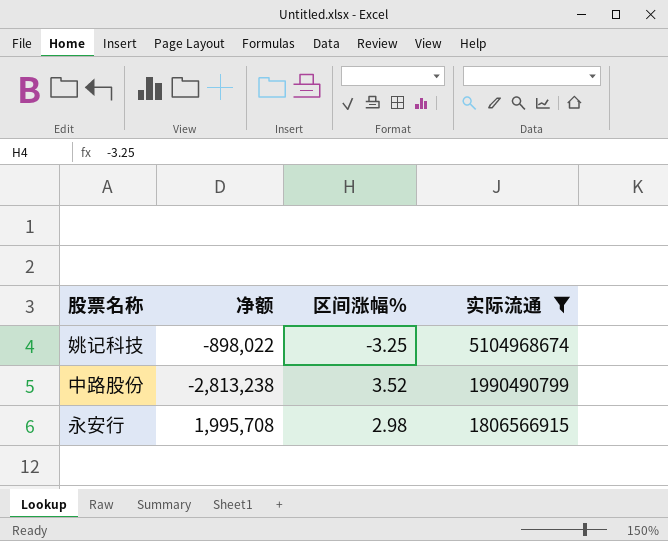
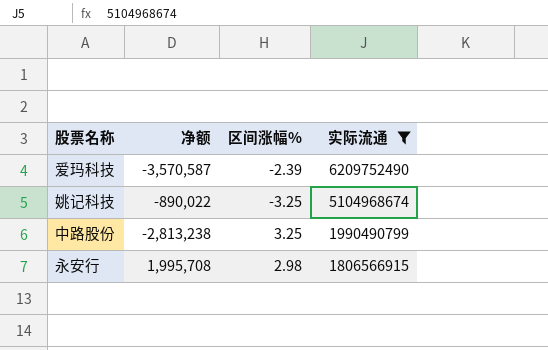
row 爱玛科技: none -> -3,570,587 | -2.39 | 6209752490
姚记科技 | 净额: -898,022 -> -890,022
中路股份 | 区间涨幅%: 3.52 -> 3.25

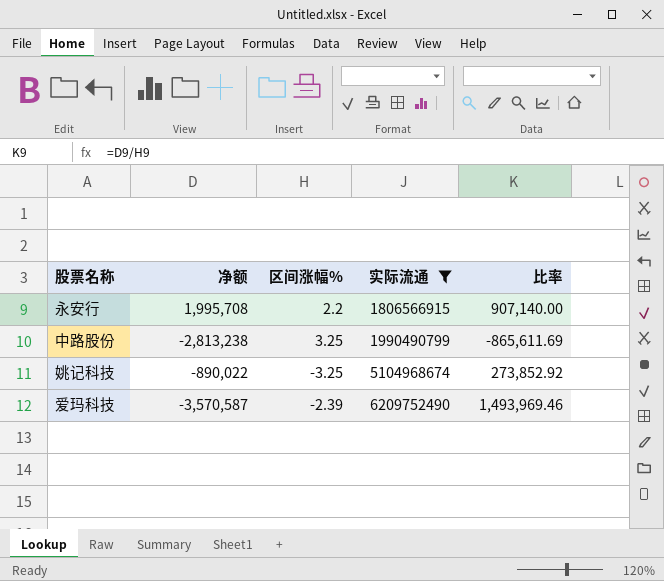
row order: 实际流通 descending -> 实际流通 ascending
column 比率 | formula: none -> [净额] / [区间涨幅%]
永安行 | 区间涨幅%: 2.98 -> 2.2

